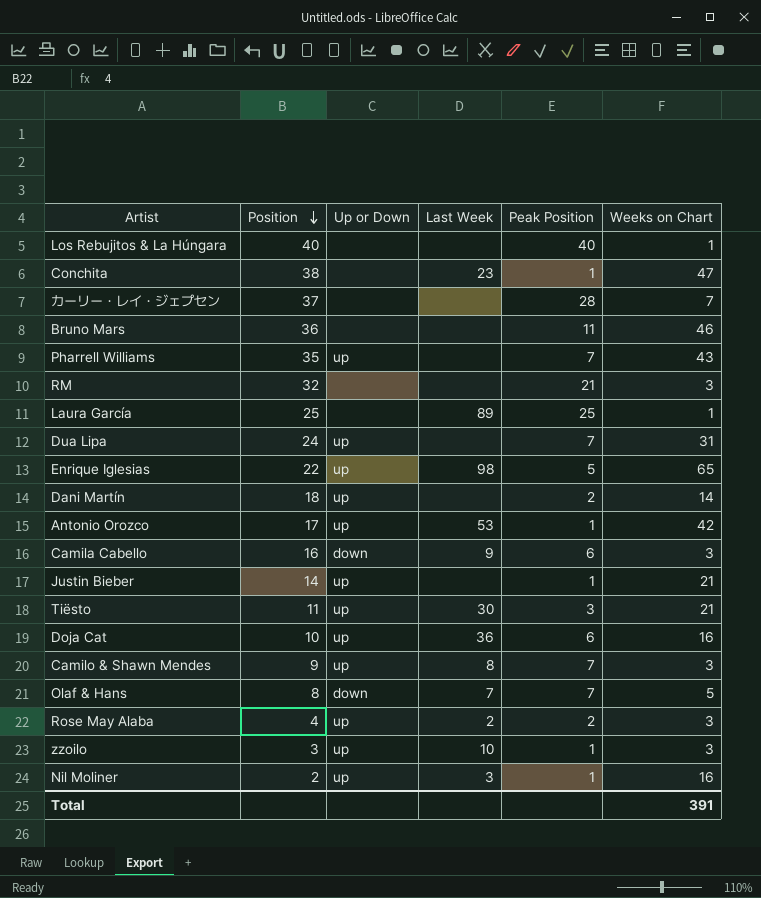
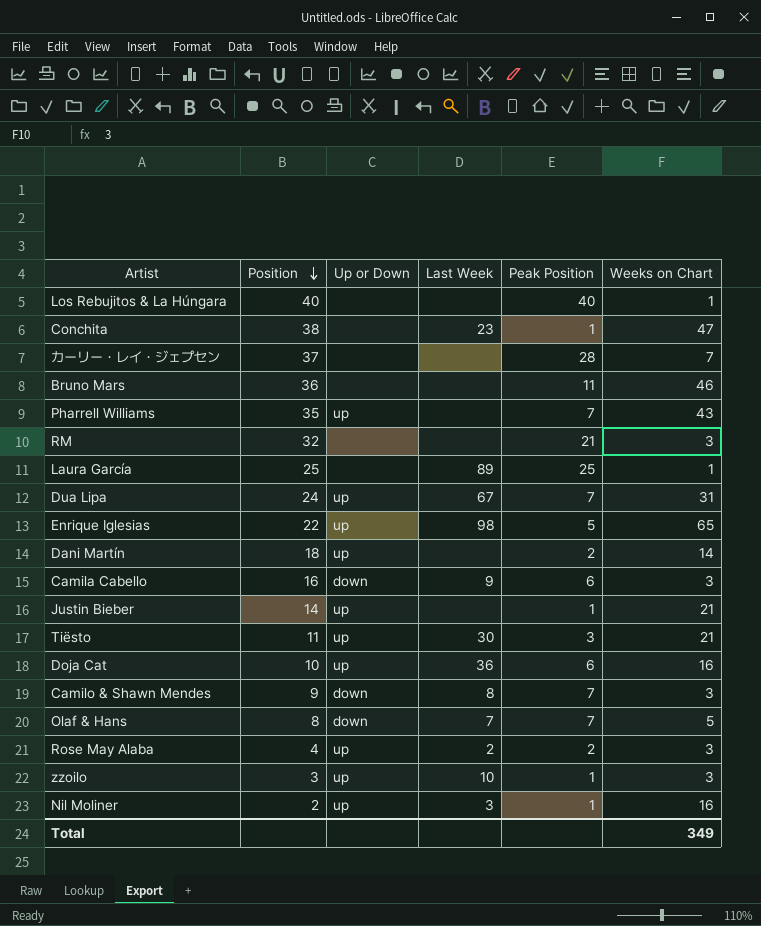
row Antonio Orozco: 17 | up | 53 | 1 | 42 -> none
Dua Lipa | Last Week: none -> 67
Camilo & Shawn Mendes | Up or Down: up -> down
Total | Weeks on Chart: 391 -> 349

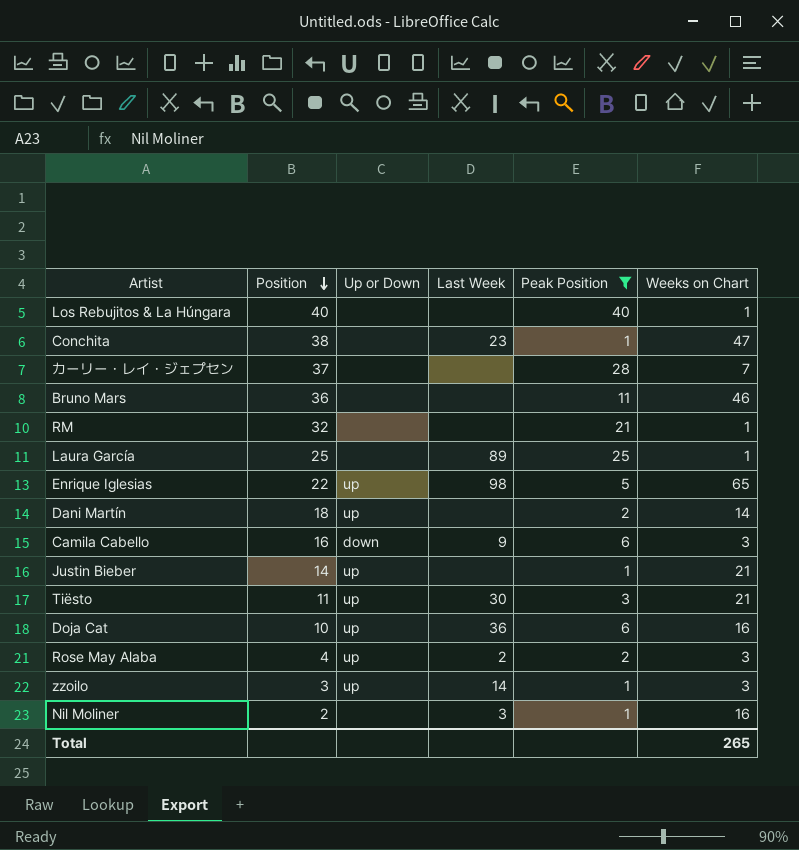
filter: none -> Peak Position != 7
RM | Weeks on Chart: 3 -> 1
zzoilo | Last Week: 10 -> 14
Nil Moliner | Up or Down: up -> none
Total | Weeks on Chart: 349 -> 265

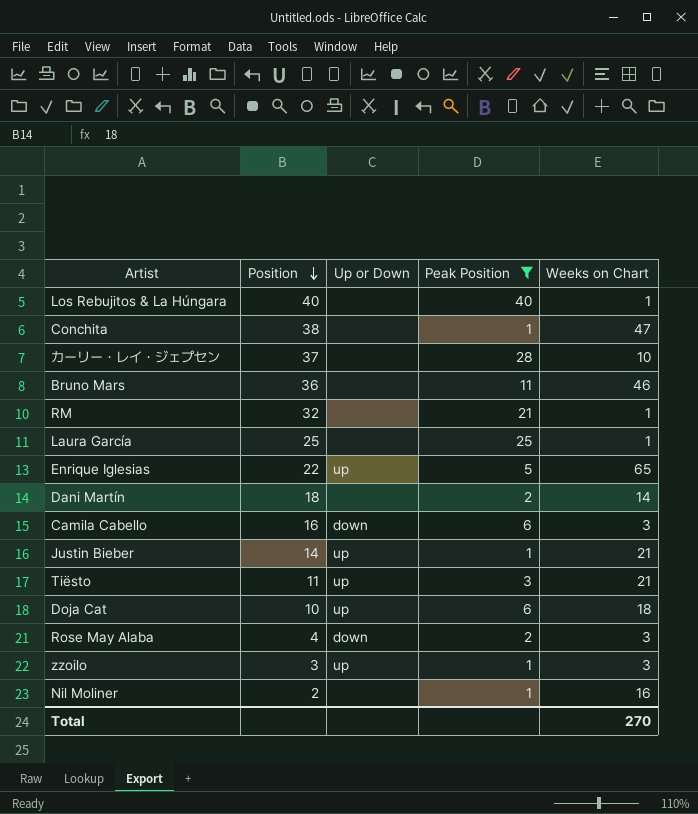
column Last Week | position: 4 -> none
カーリー・レイ・ジェプセン | Weeks on Chart: 7 -> 10
Dani Martín | Up or Down: up -> none
Doja Cat | Weeks on Chart: 16 -> 18
Rose May Alaba | Up or Down: up -> down
Total | Weeks on Chart: 265 -> 270

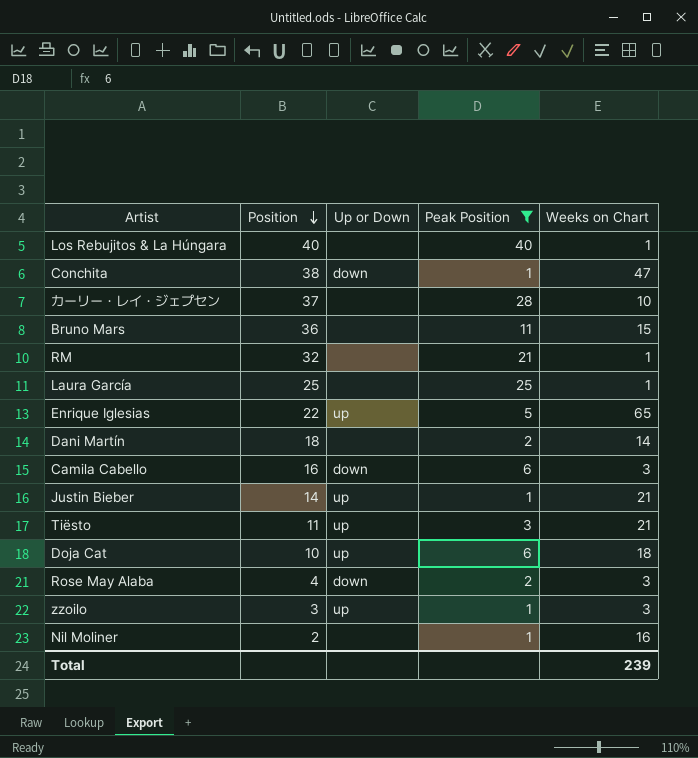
Conchita | Up or Down: none -> down
Bruno Mars | Weeks on Chart: 46 -> 15
Total | Weeks on Chart: 270 -> 239

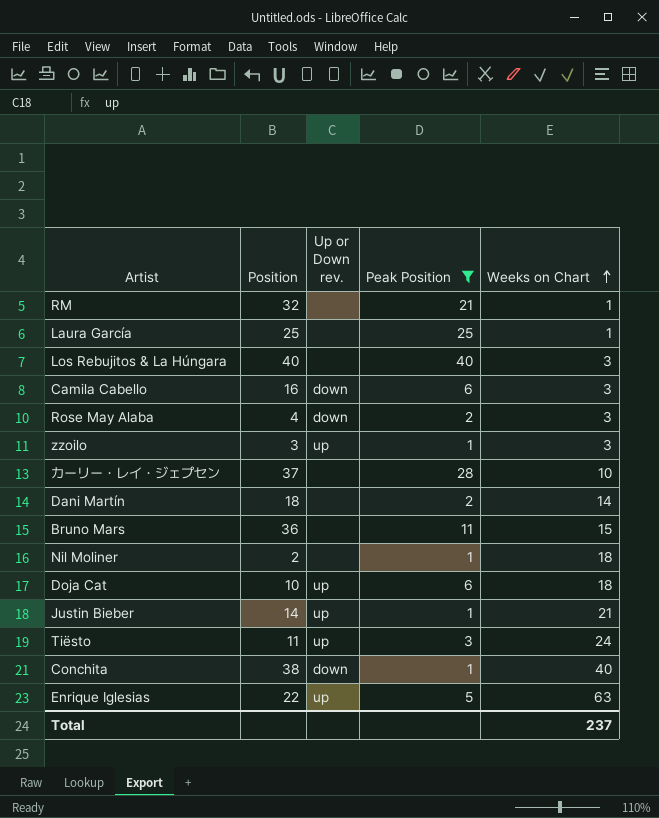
row order: Position descending -> Weeks on Chart ascending
column name: Up or Down -> Up or Down rev.
Los Rebujitos & La Húngara | Weeks on Chart: 1 -> 3
Nil Moliner | Weeks on Chart: 16 -> 18
Tiësto | Weeks on Chart: 21 -> 24
Conchita | Weeks on Chart: 47 -> 40
Enrique Iglesias | Weeks on Chart: 65 -> 63
Total | Weeks on Chart: 239 -> 237

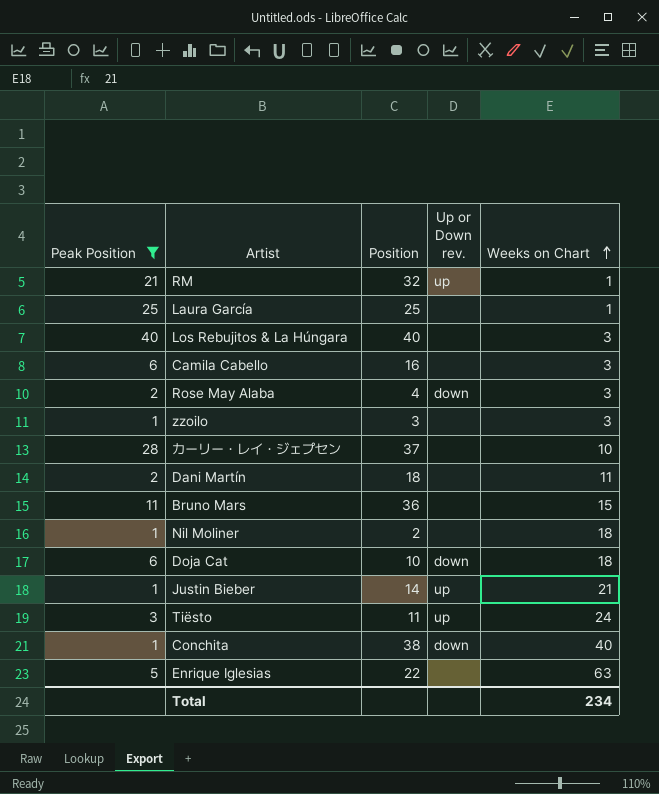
column Peak Position | position: 4 -> 1
RM | Up or Down rev.: none -> up
Camila Cabello | Up or Down rev.: down -> none
zzoilo | Up or Down rev.: up -> none
Dani Martín | Weeks on Chart: 14 -> 11
Doja Cat | Up or Down rev.: up -> down
Enrique Iglesias | Up or Down rev.: up -> none
Total | Weeks on Chart: 237 -> 234

